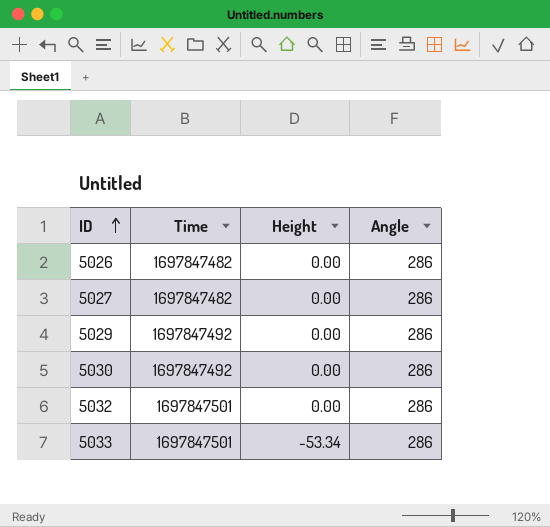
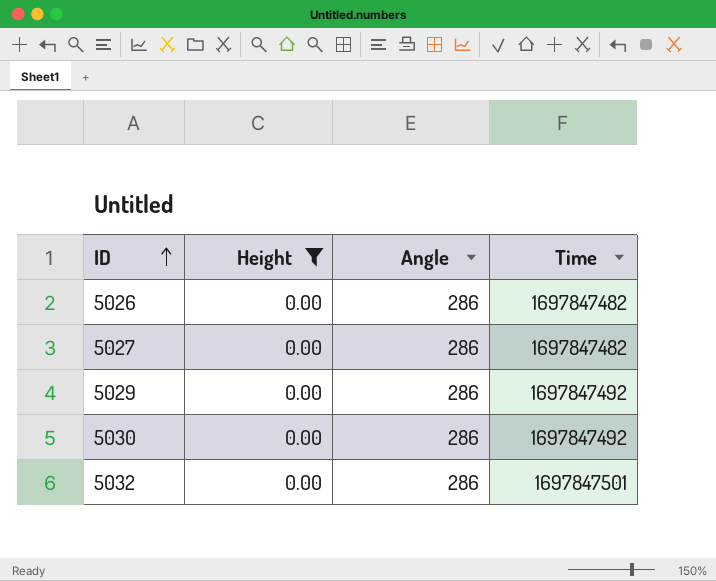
filter: none -> Height = 0.00
column Time | position: 2 -> 4

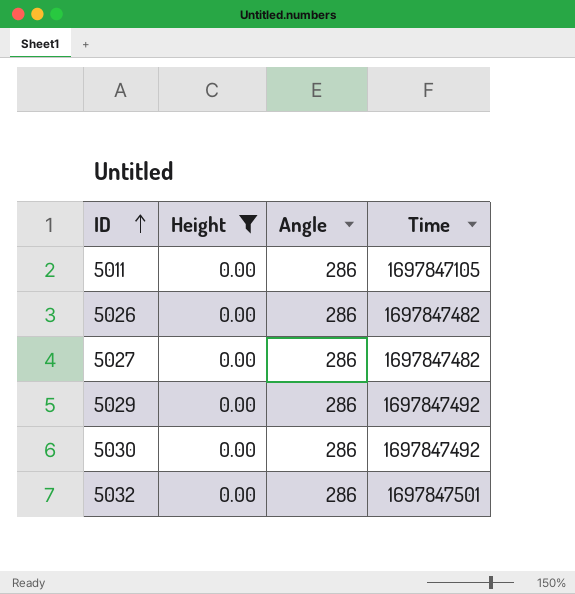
row 5011: none -> 0.00 | 286 | 1697847105

